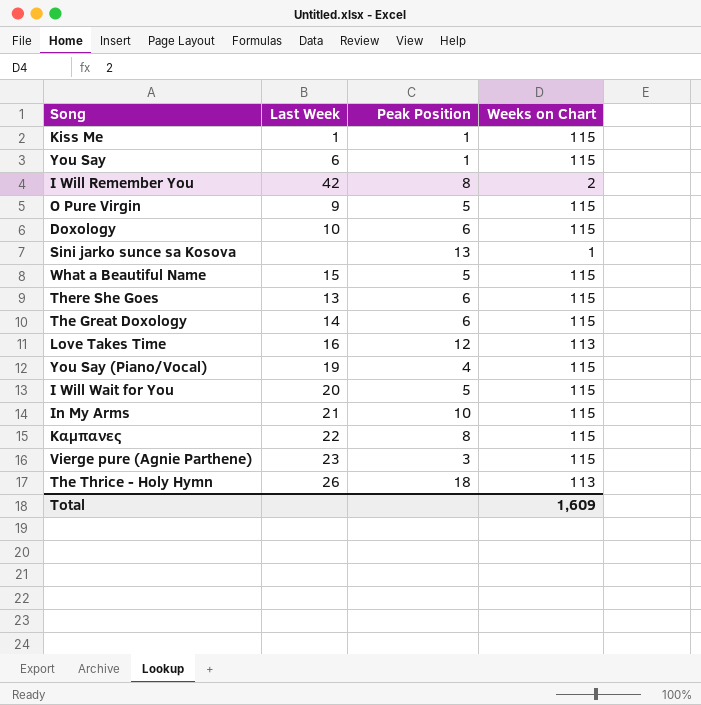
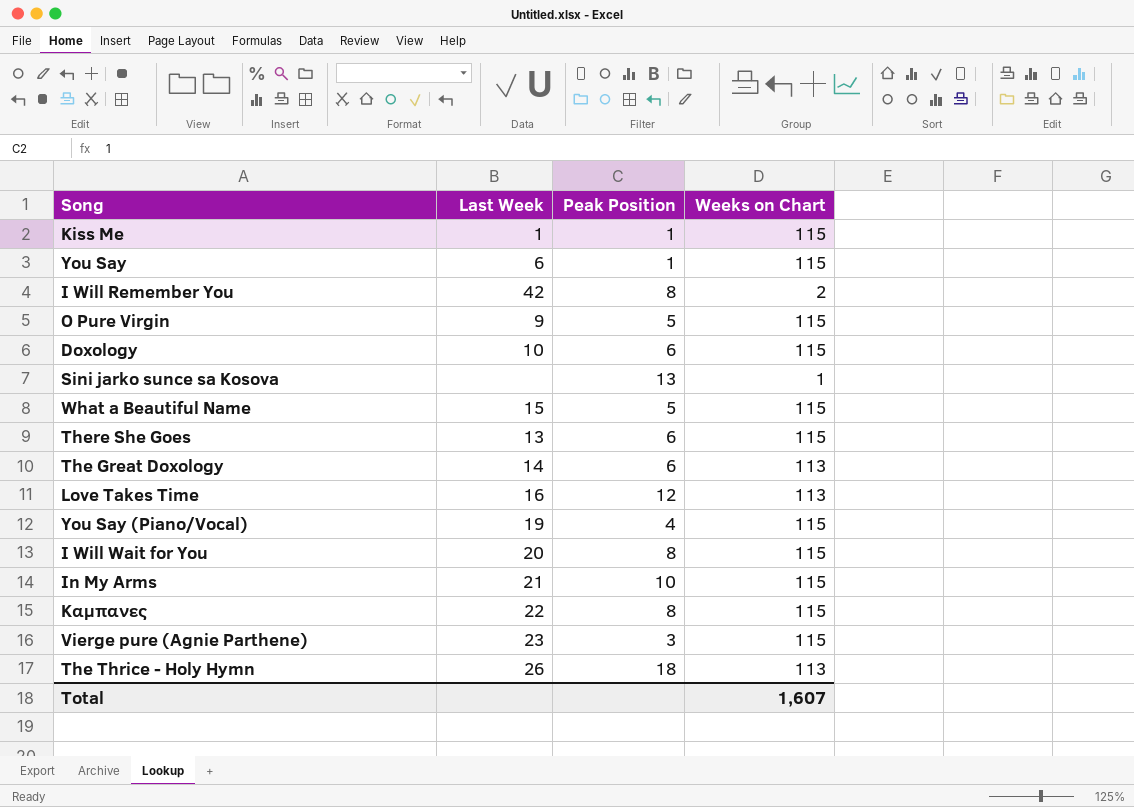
The Great Doxology | Weeks on Chart: 115 -> 113
I Will Wait for You | Peak Position: 5 -> 8
Total | Weeks on Chart: 1,609 -> 1,607

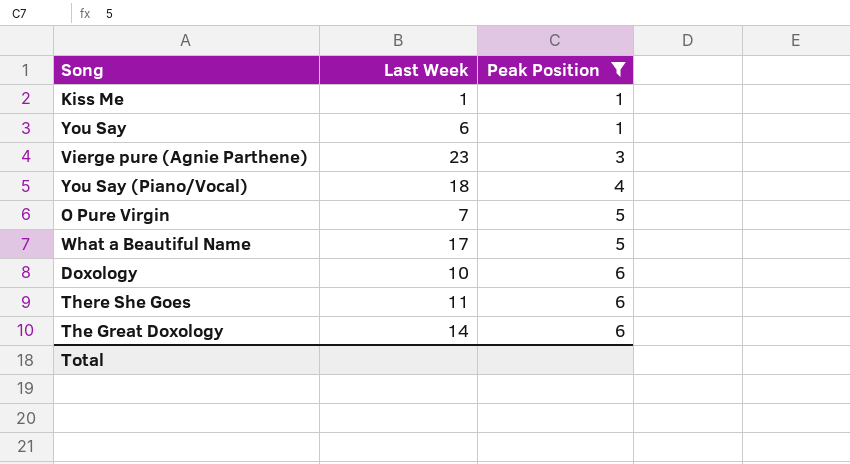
filter: none -> Peak Position <= 6
row order: none -> Peak Position ascending
column Weeks on Chart | position: 4 -> none
You Say (Piano/Vocal) | Last Week: 19 -> 18
O Pure Virgin | Last Week: 9 -> 7
What a Beautiful Name | Last Week: 15 -> 17
There She Goes | Last Week: 13 -> 11

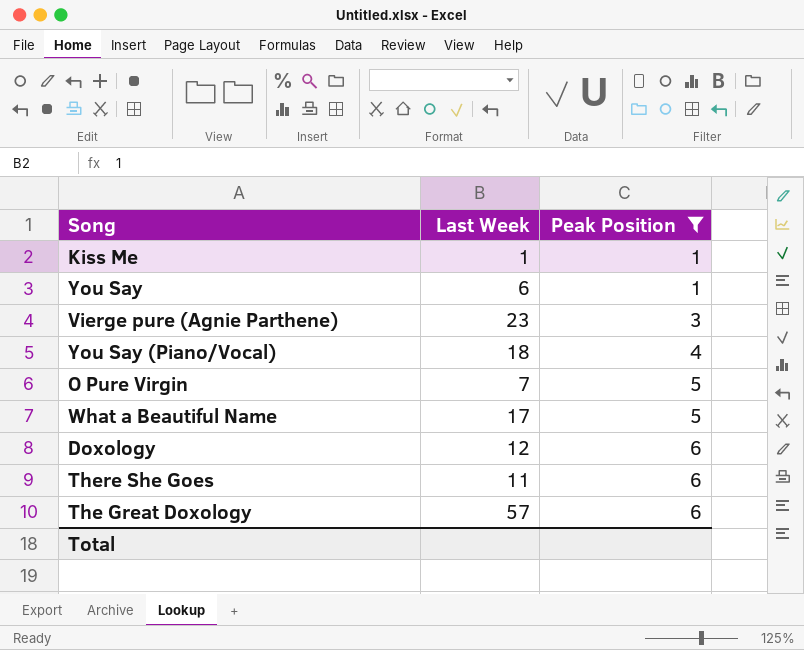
Doxology | Last Week: 10 -> 12
The Great Doxology | Last Week: 14 -> 57

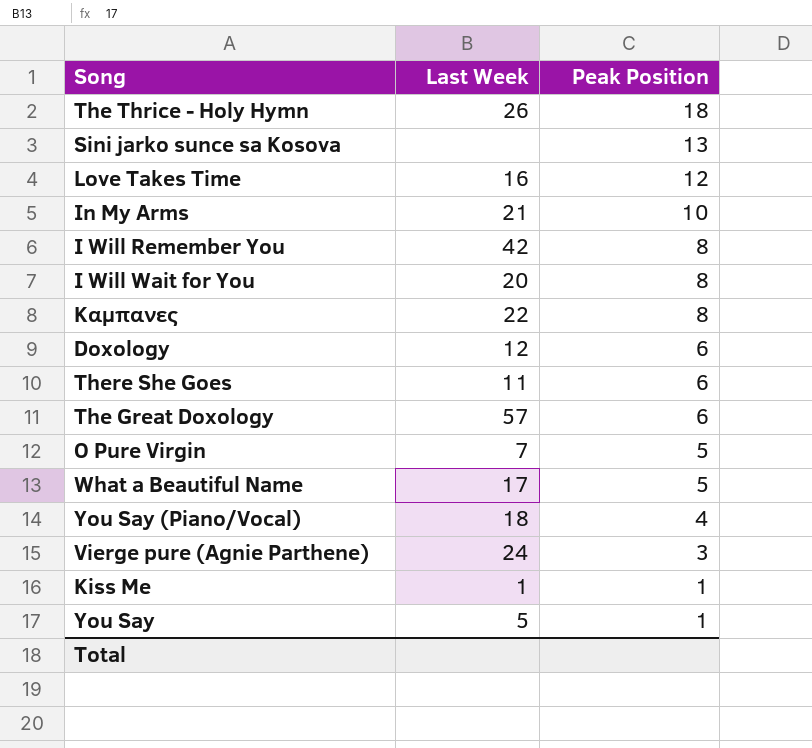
filter: Peak Position <= 6 -> none
row order: Peak Position ascending -> Peak Position descending
Vierge pure (Agnie Parthene) | Last Week: 23 -> 24
You Say | Last Week: 6 -> 5

